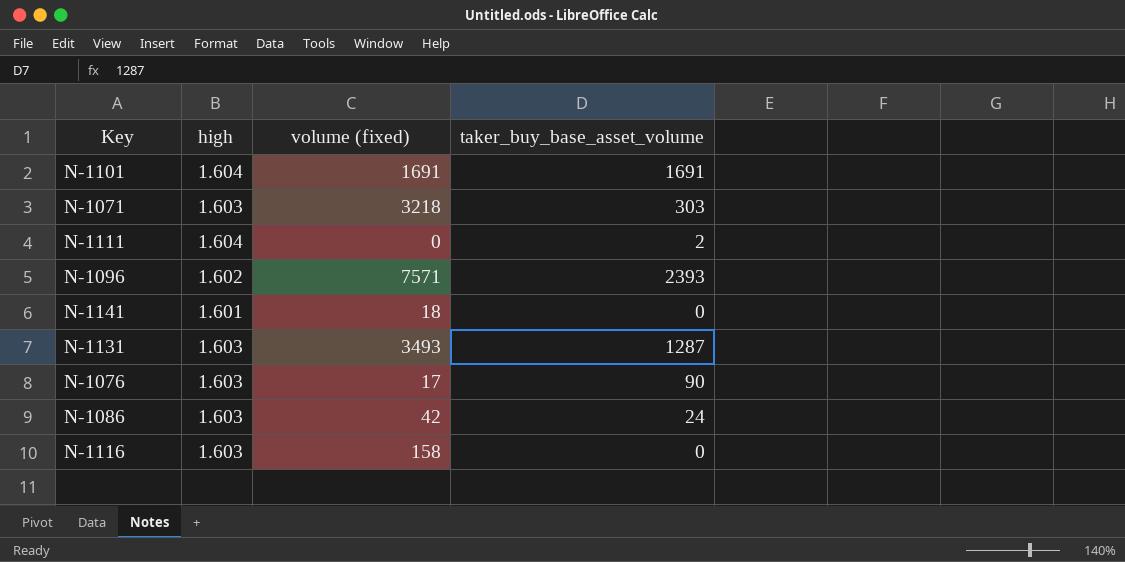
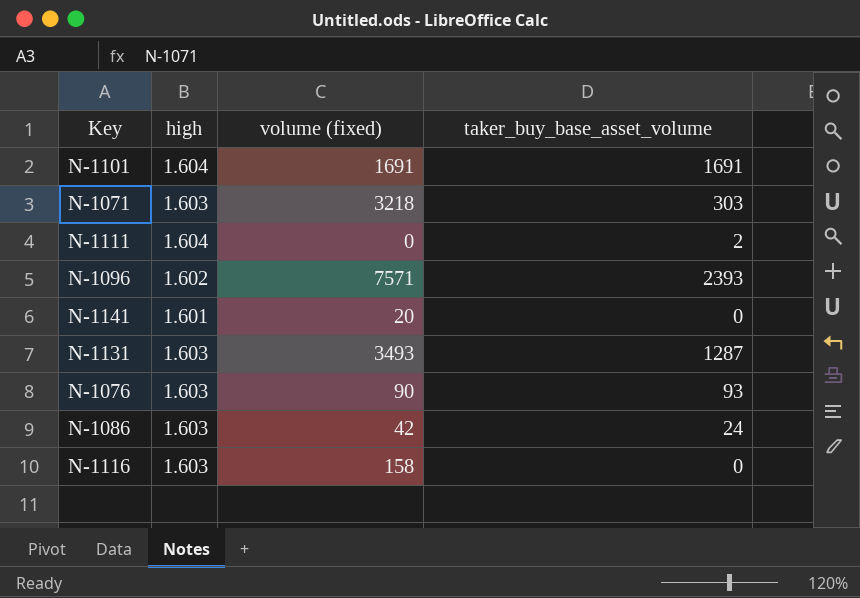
N-1141 | volume (fixed): 18 -> 20
N-1076 | volume (fixed): 17 -> 90
N-1076 | taker_buy_base_asset_volume: 90 -> 93

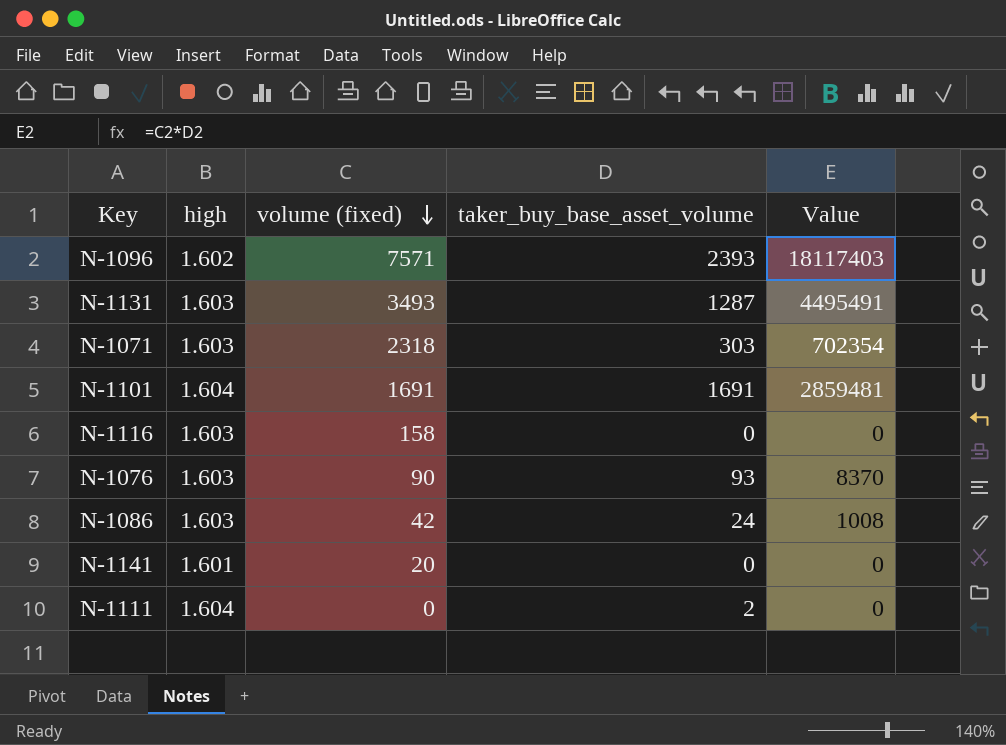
row order: none -> volume (fixed) descending
column Value | formula: none -> [volume (fixed)] * [taker_buy_base_asset_volume]
N-1071 | volume (fixed): 3218 -> 2318

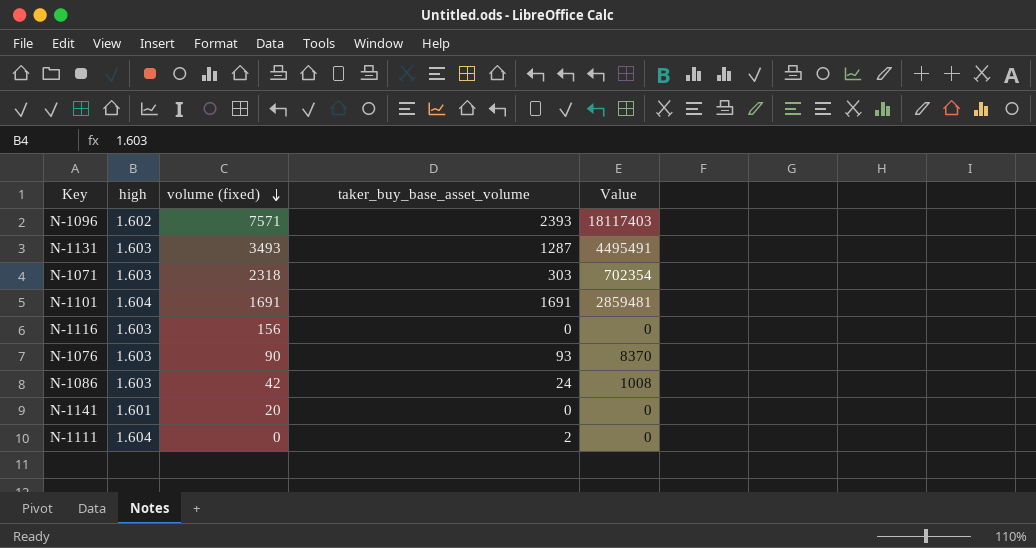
N-1116 | volume (fixed): 158 -> 156

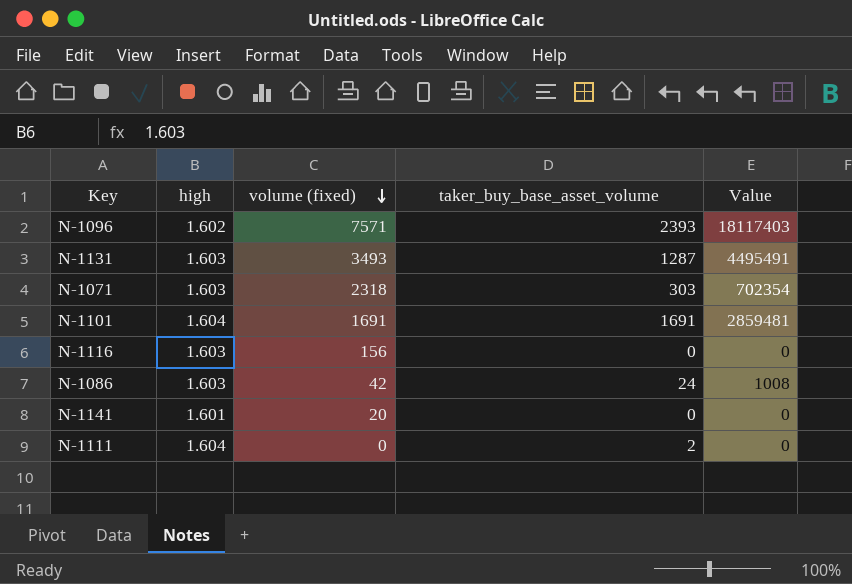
row N-1076: 1.603 | 90 | 93 | 8370 -> none

